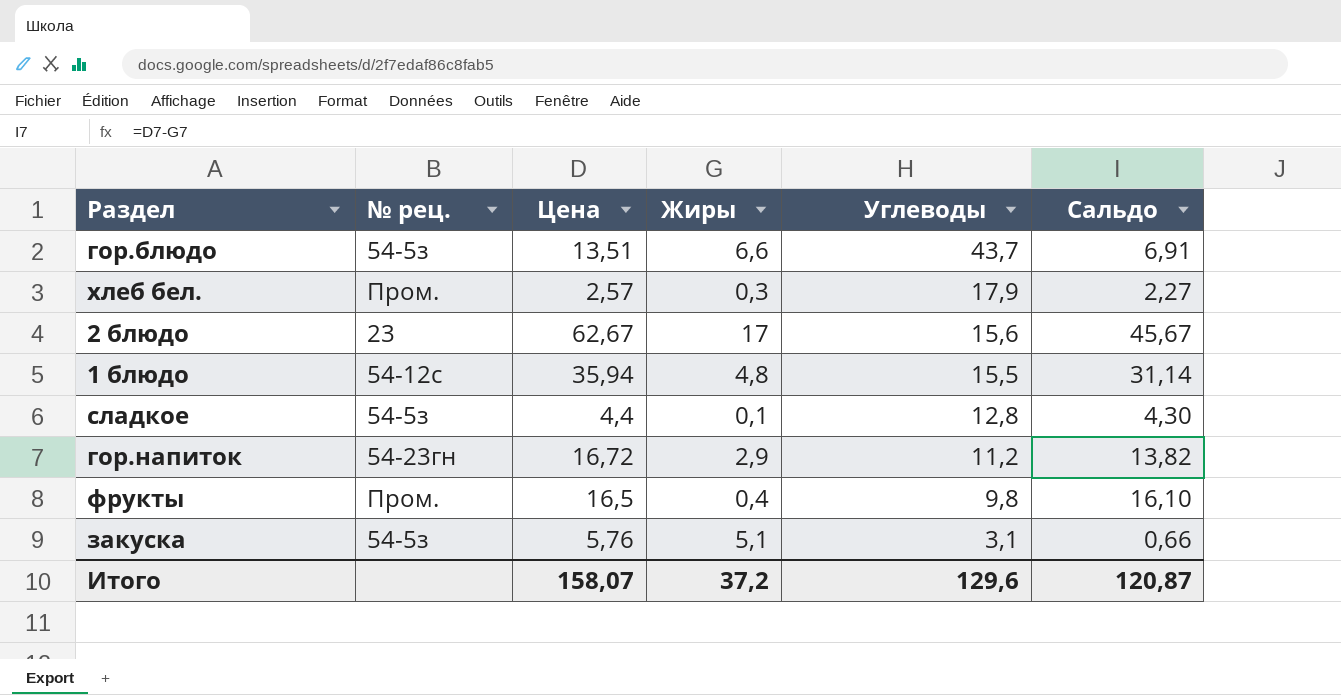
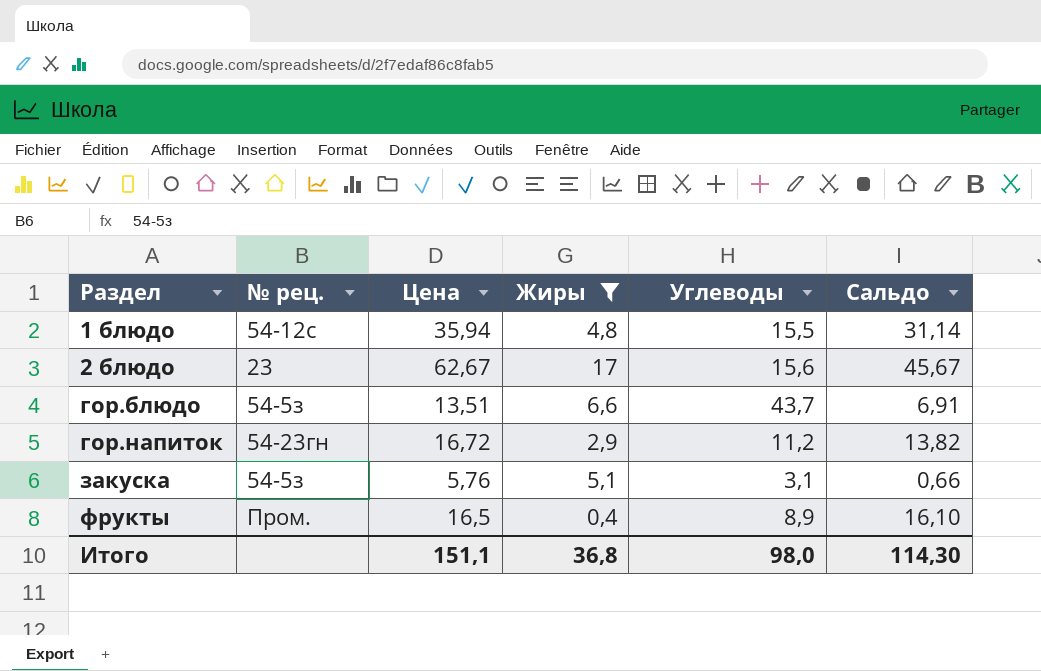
filter: none -> Жиры >= 0,4
row order: Углеводы descending -> Раздел ascending
фрукты | Углеводы: 9,8 -> 8,9
Итого | Цена: 158,07 -> 151,1
Итого | Жиры: 37,2 -> 36,8
Итого | Углеводы: 129,6 -> 98,0
Итого | Сальдо: 120,87 -> 114,30

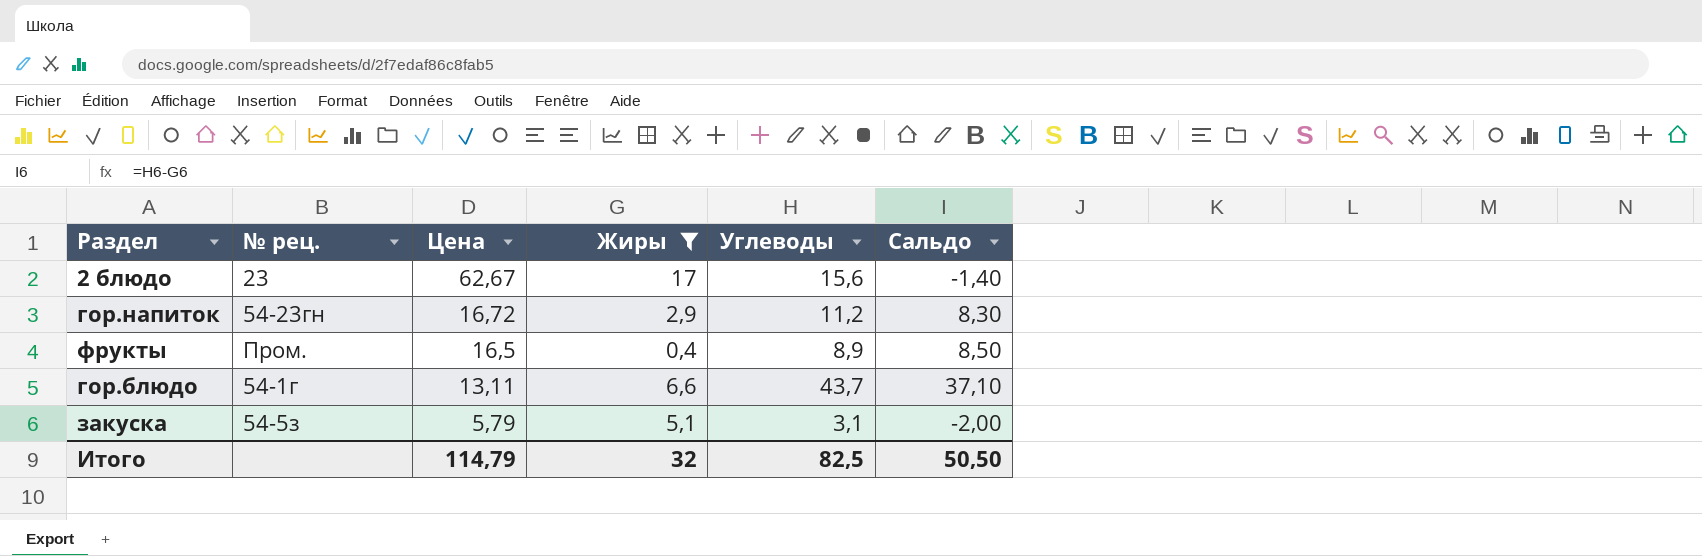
row order: Раздел ascending -> Цена descending
column Сальдо | formula: [Цена] - [Жиры] -> [Углеводы] - [Жиры]
row 1 блюдо: 54-12с | 35,94 | 4,8 | 15,5 | 31,14 -> none
гор.блюдо | № рец.: 54-5з -> 54-1г
гор.блюдо | Цена: 13,51 -> 13,11
закуска | Цена: 5,76 -> 5,79
Итого | Цена: 151,1 -> 114,79
Итого | Жиры: 36,8 -> 32
Итого | Углеводы: 98,0 -> 82,5
Итого | Сальдо: 114,30 -> 50,50

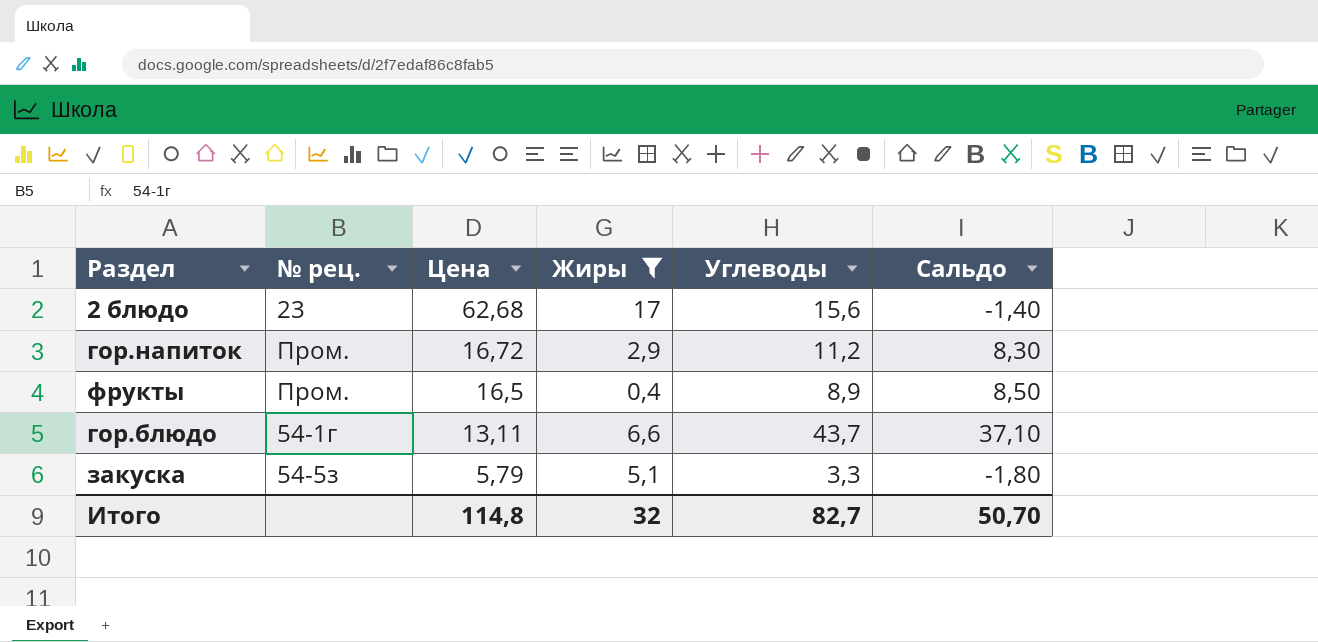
2 блюдо | Цена: 62,67 -> 62,68
гор.напиток | № рец.: 54-23гн -> Пром.
закуска | Углеводы: 3,1 -> 3,3
закуска | Сальдо: -2,00 -> -1,80
Итого | Цена: 114,79 -> 114,8
Итого | Углеводы: 82,5 -> 82,7
Итого | Сальдо: 50,50 -> 50,70

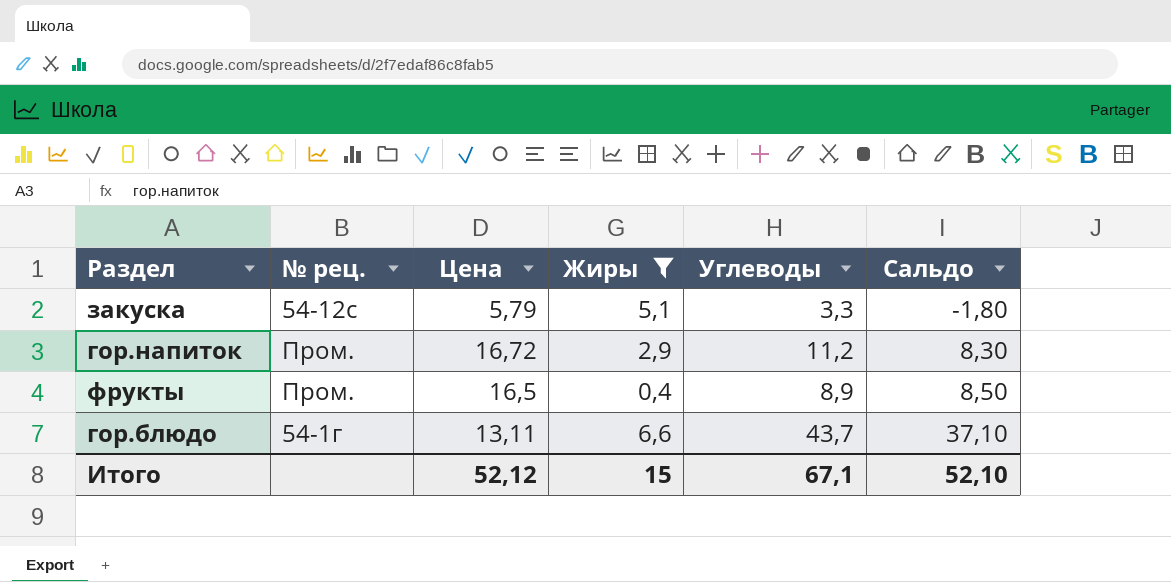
row order: Цена descending -> Сальдо ascending
row 2 блюдо: 23 | 62,68 | 17 | 15,6 | -1,40 -> none
закуска | № рец.: 54-5з -> 54-12с
Итого | Цена: 114,8 -> 52,12
Итого | Жиры: 32 -> 15
Итого | Углеводы: 82,7 -> 67,1
Итого | Сальдо: 50,70 -> 52,10

